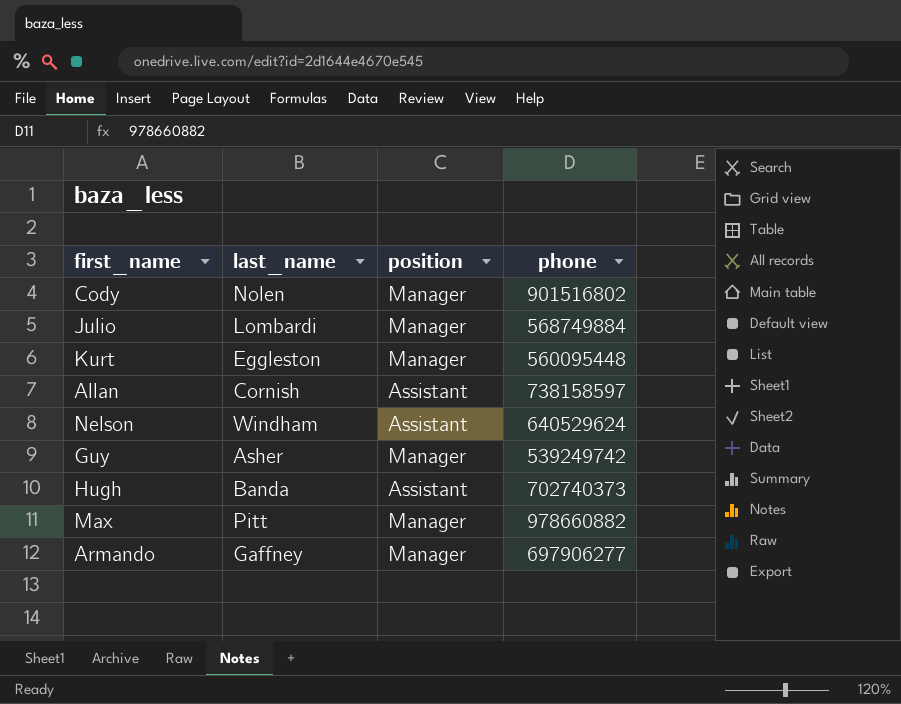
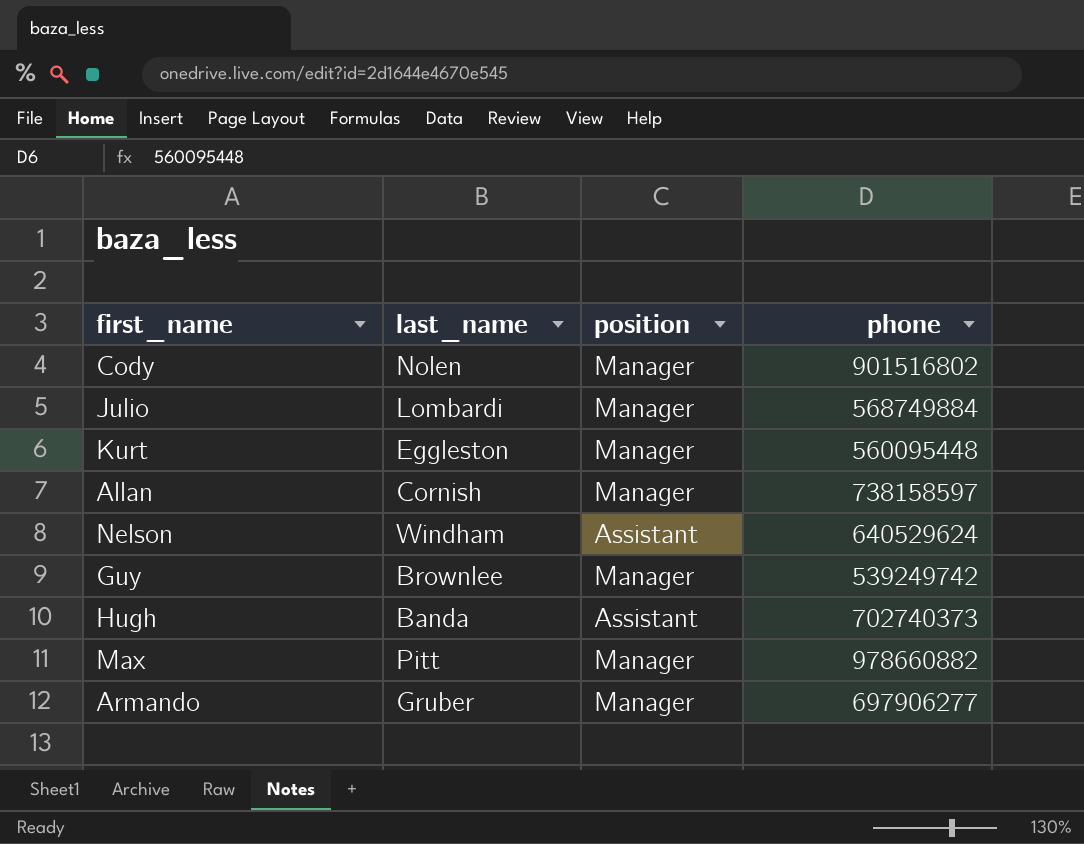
Allan | position: Assistant -> Manager
Guy | last_name: Asher -> Brownlee
Armando | last_name: Gaffney -> Gruber

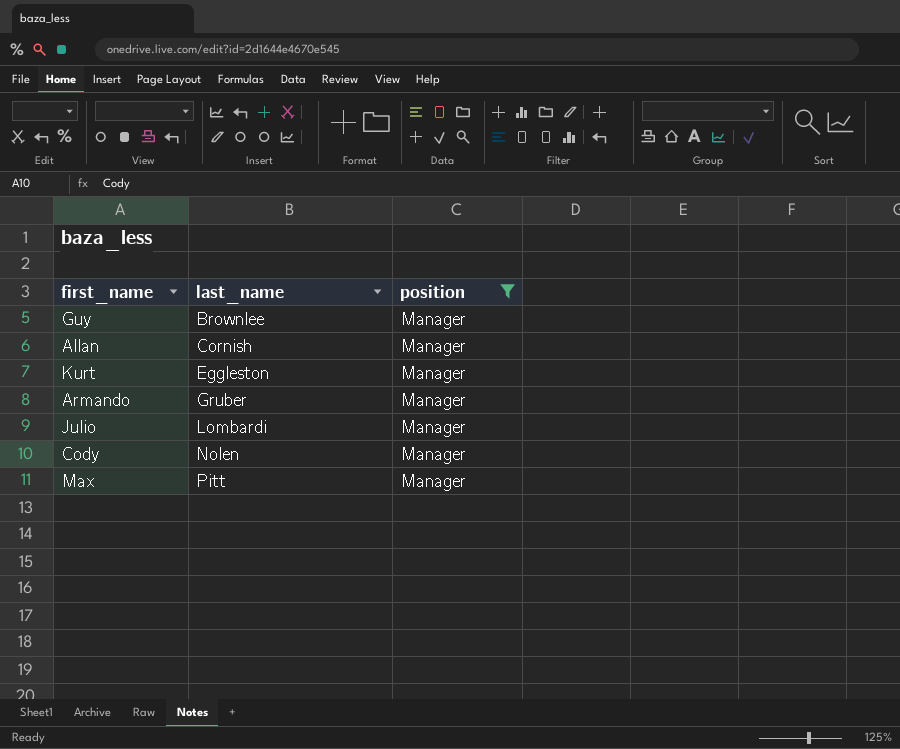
filter: none -> position = Manager
row order: none -> last_name ascending
column phone | position: 4 -> none

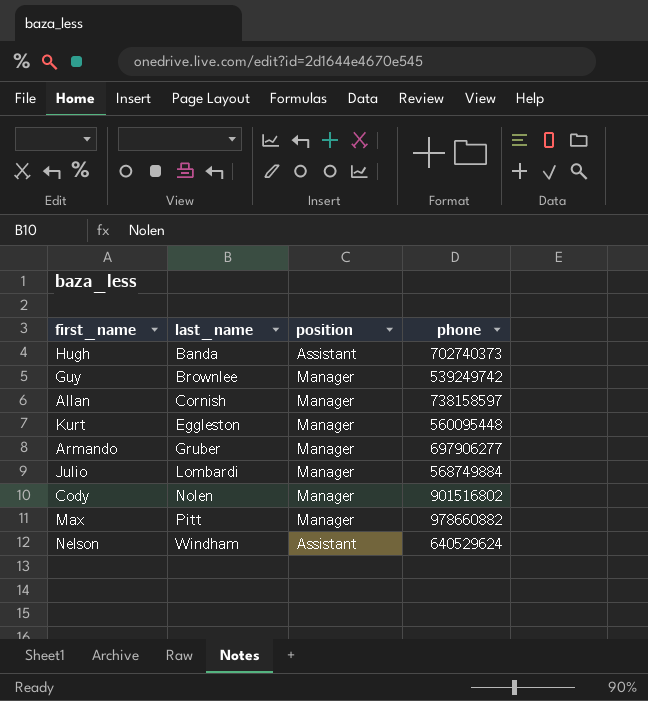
filter: position = Manager -> none
column phone | position: none -> 4

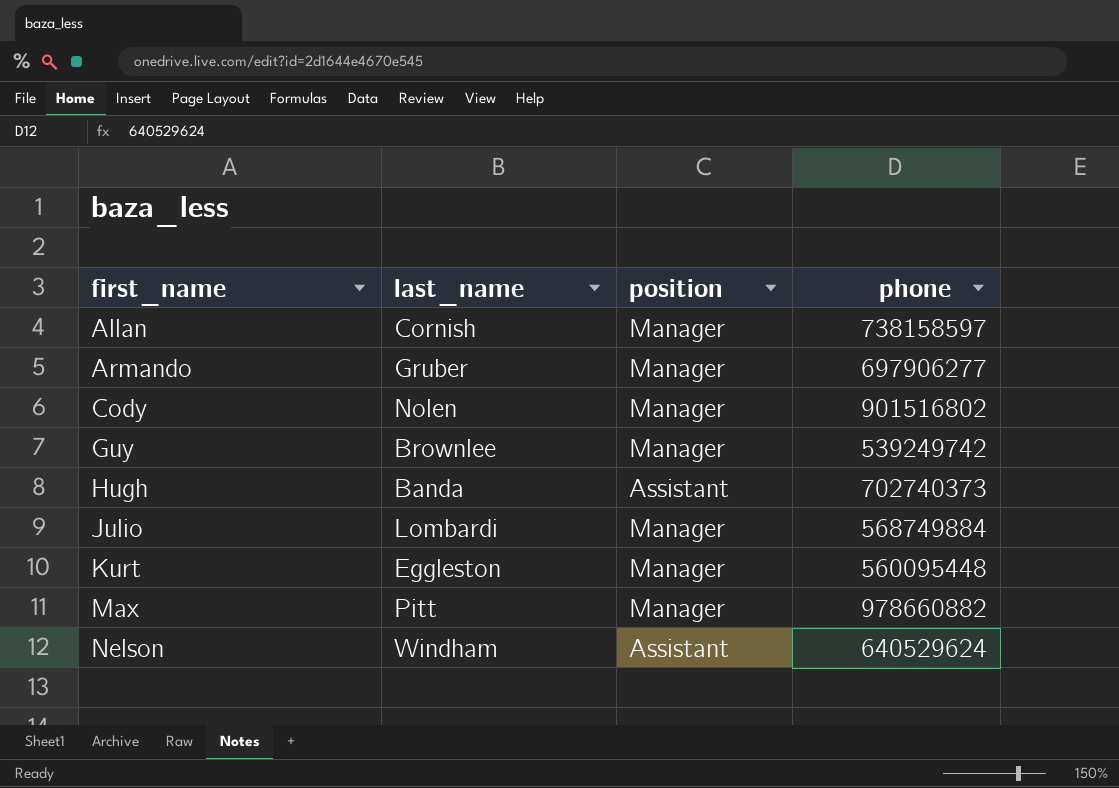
row order: last_name ascending -> first_name ascending

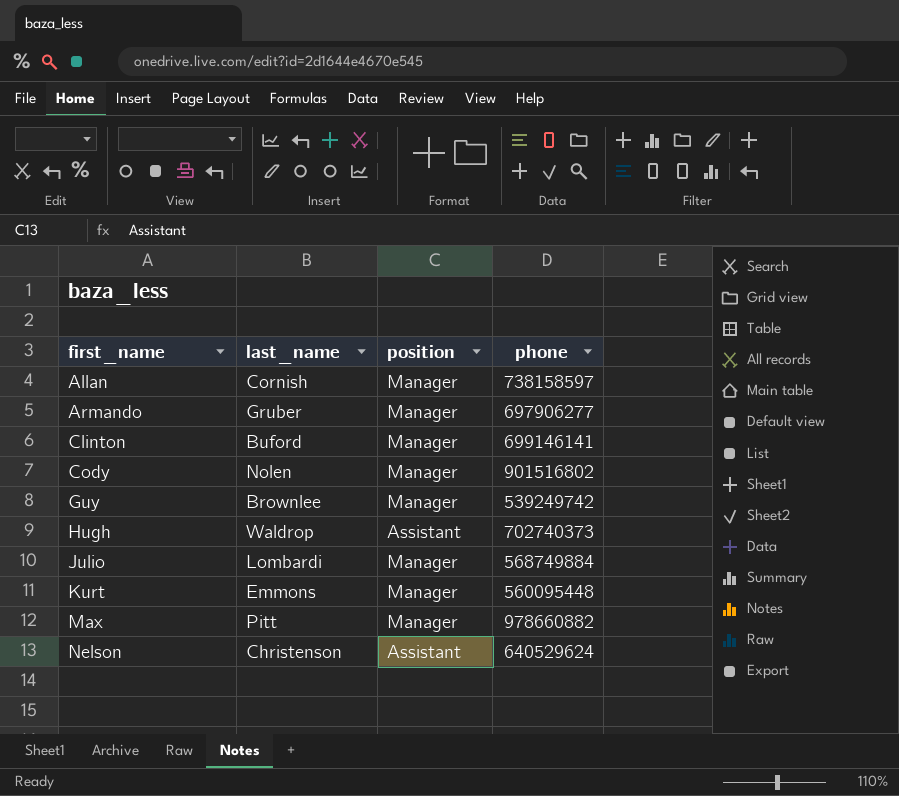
row Clinton: none -> Buford | Manager | 699146141
Hugh | last_name: Banda -> Waldrop
Kurt | last_name: Eggleston -> Emmons
Nelson | last_name: Windham -> Christenson

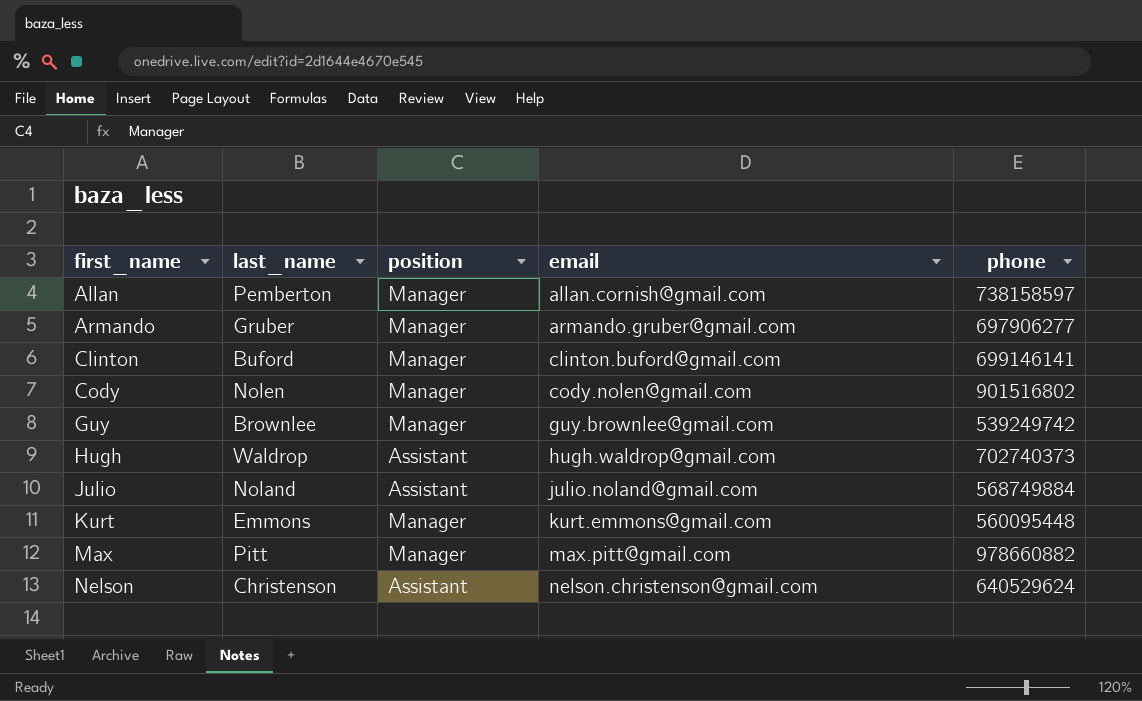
column email | position: none -> 4
Allan | last_name: Cornish -> Pemberton
Julio | last_name: Lombardi -> Noland
Julio | position: Manager -> Assistant

